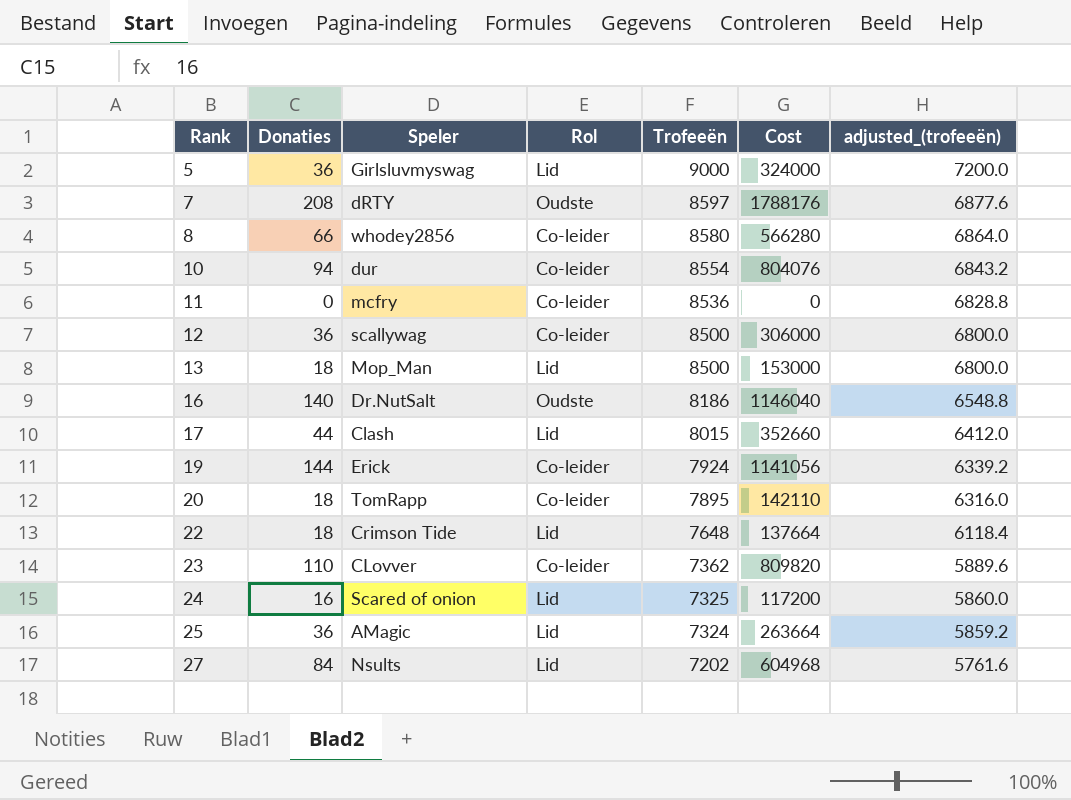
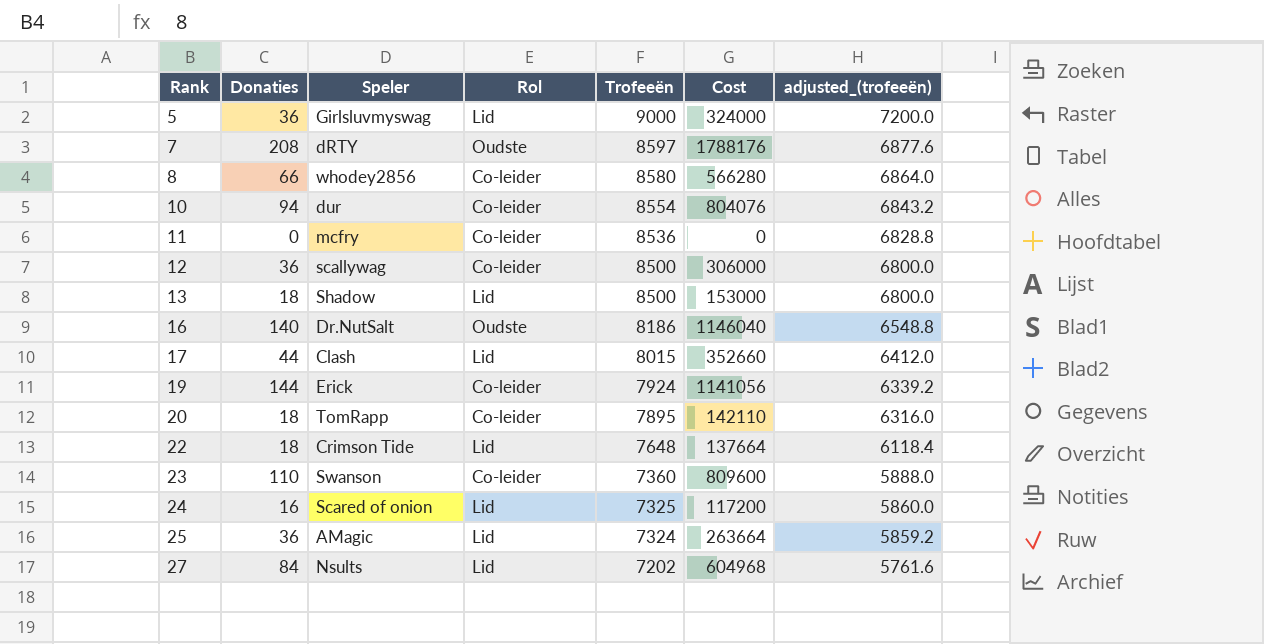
13 | Speler: Mop_Man -> Shadow
23 | Speler: CLovver -> Swanson
23 | Trofeeën: 7362 -> 7360
23 | Cost: 809820 -> 809600
23 | adjusted_(trofeeën): 5889.6 -> 5888.0

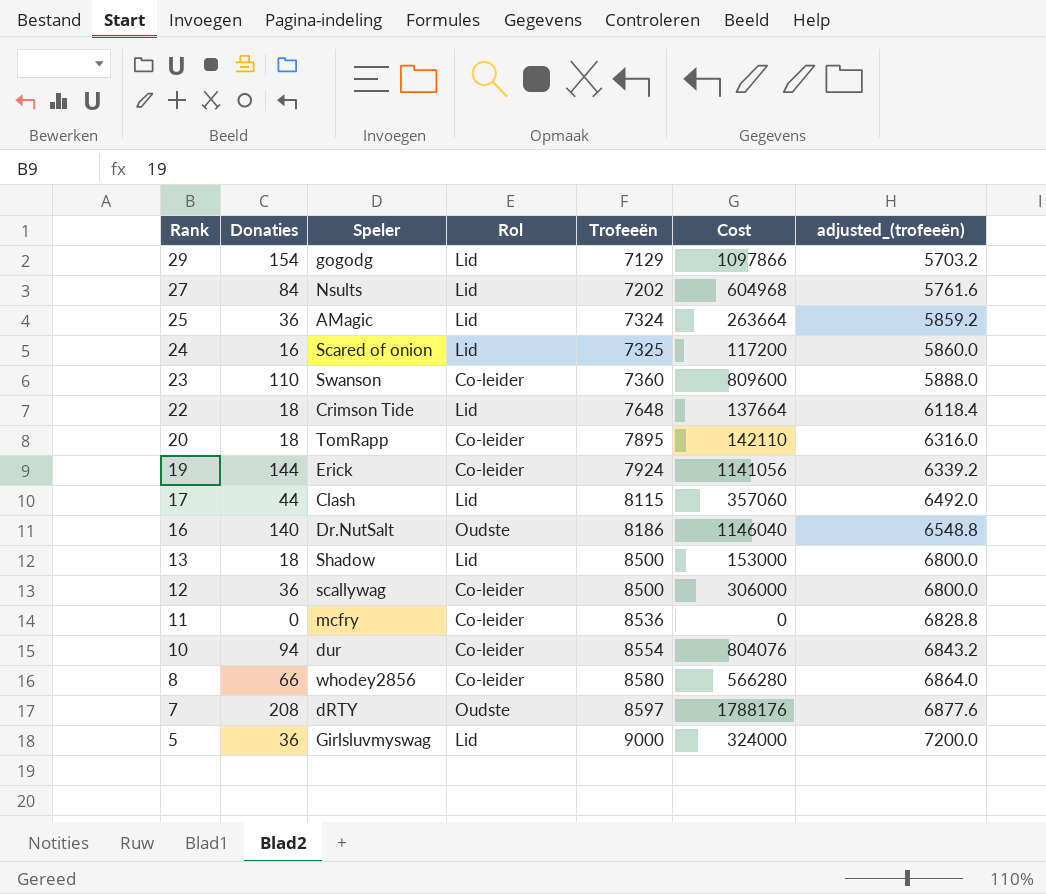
row order: Rank ascending -> Rank descending
row 29: none -> 154 | gogodg | Lid | 7129 | 1097866 | 5703.2
17 | Trofeeën: 8015 -> 8115
17 | Cost: 352660 -> 357060
17 | adjusted_(trofeeën): 6412.0 -> 6492.0

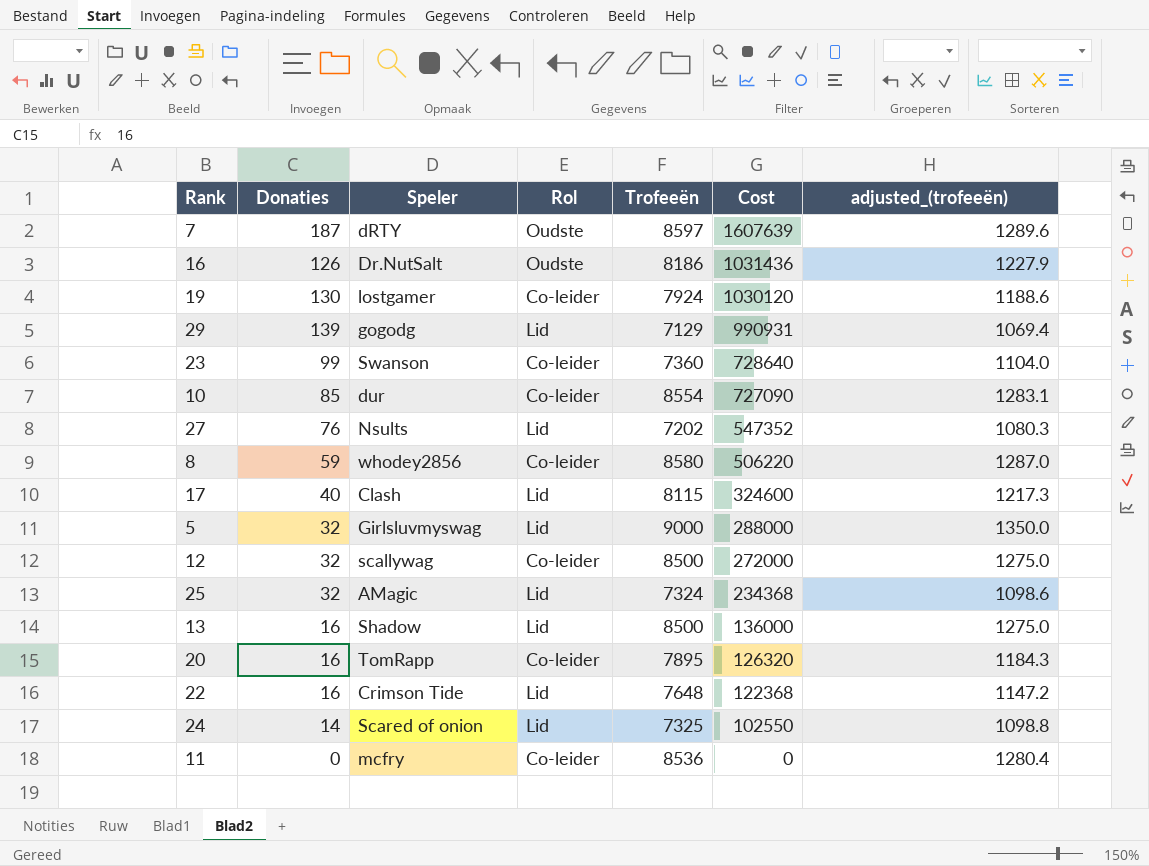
row order: Rank descending -> Cost descending
column adjusted_(trofeeën) | formula: [Trofeeën] * 0.8 -> [Trofeeën] * 0.15
7 | Donaties: 208 -> 187
7 | Cost: 1788176 -> 1607639
16 | Donaties: 140 -> 126
16 | Cost: 1146040 -> 1031436
19 | Donaties: 144 -> 130
19 | Speler: Erick -> lostgamer
19 | Cost: 1141056 -> 1030120
29 | Donaties: 154 -> 139
29 | Cost: 1097866 -> 990931
23 | Donaties: 110 -> 99
23 | Cost: 809600 -> 728640
10 | Donaties: 94 -> 85
10 | Cost: 804076 -> 727090
27 | Donaties: 84 -> 76
27 | Cost: 604968 -> 547352
8 | Donaties: 66 -> 59
8 | Cost: 566280 -> 506220
17 | Donaties: 44 -> 40
17 | Cost: 357060 -> 324600
5 | Donaties: 36 -> 32
5 | Cost: 324000 -> 288000
12 | Donaties: 36 -> 32
12 | Cost: 306000 -> 272000
25 | Donaties: 36 -> 32
25 | Cost: 263664 -> 234368
13 | Donaties: 18 -> 16
13 | Cost: 153000 -> 136000
20 | Donaties: 18 -> 16
20 | Cost: 142110 -> 126320
22 | Donaties: 18 -> 16
22 | Cost: 137664 -> 122368
24 | Donaties: 16 -> 14
24 | Cost: 117200 -> 102550

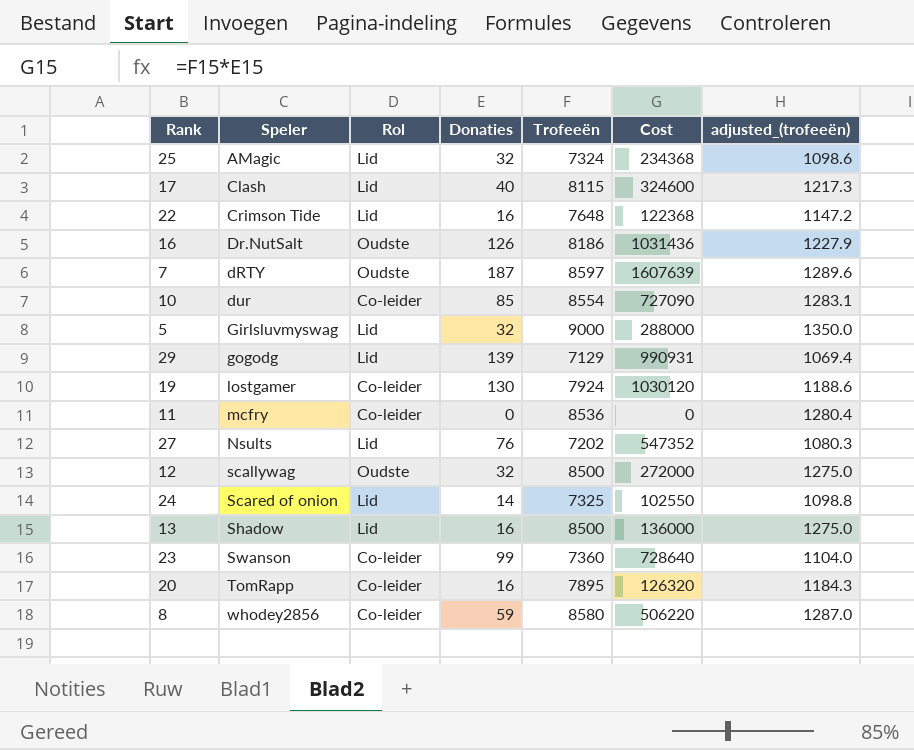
row order: Cost descending -> Speler ascending
column Donaties | position: 2 -> 4
12 | Rol: Co-leider -> Oudste

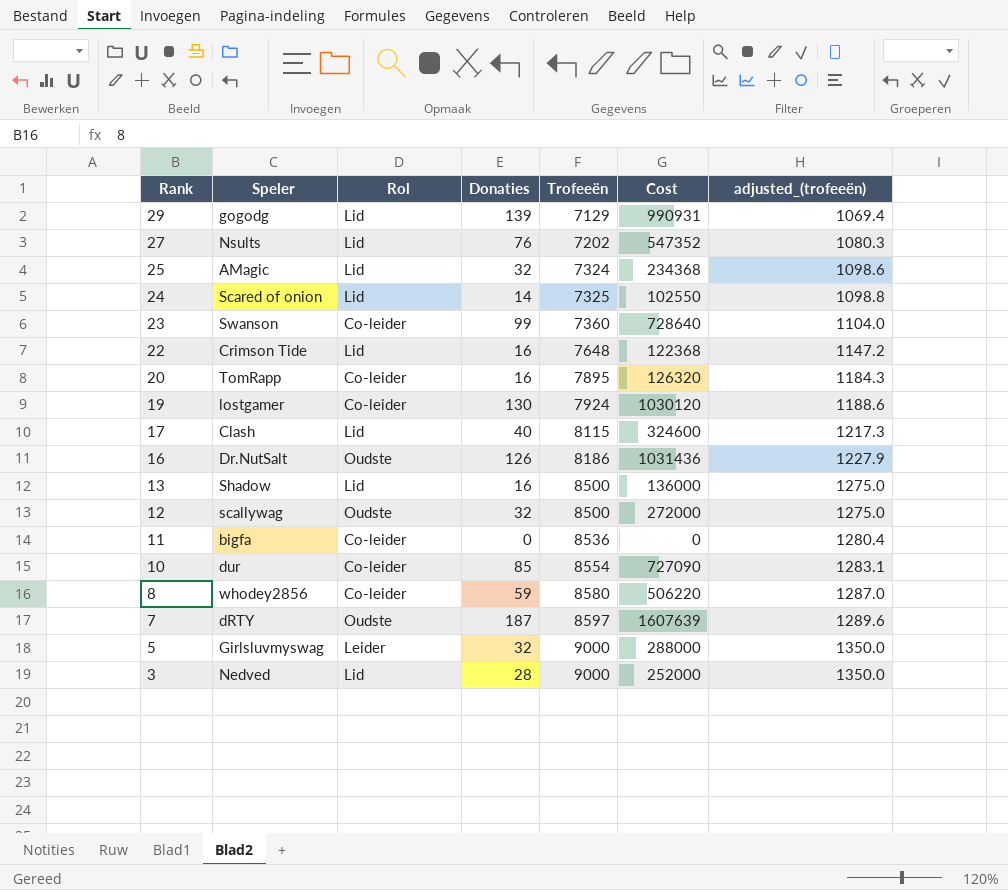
row order: Speler ascending -> Rank descending
11 | Speler: mcfry -> bigfa
5 | Rol: Lid -> Leider
row 3: none -> Nedved | Lid | 28 | 9000 | 252000 | 1350.0

